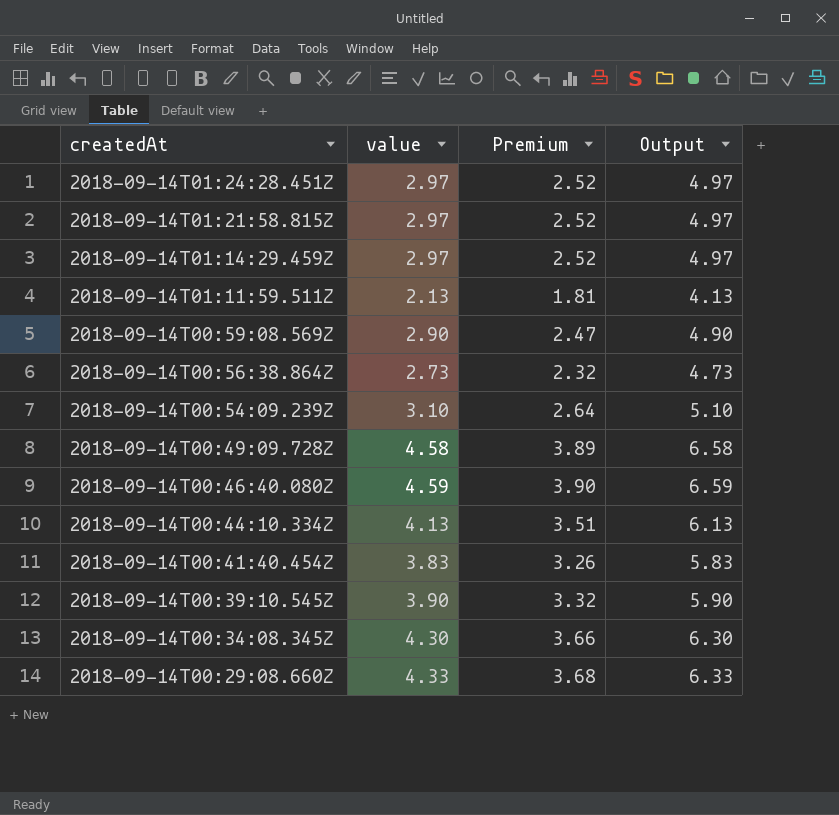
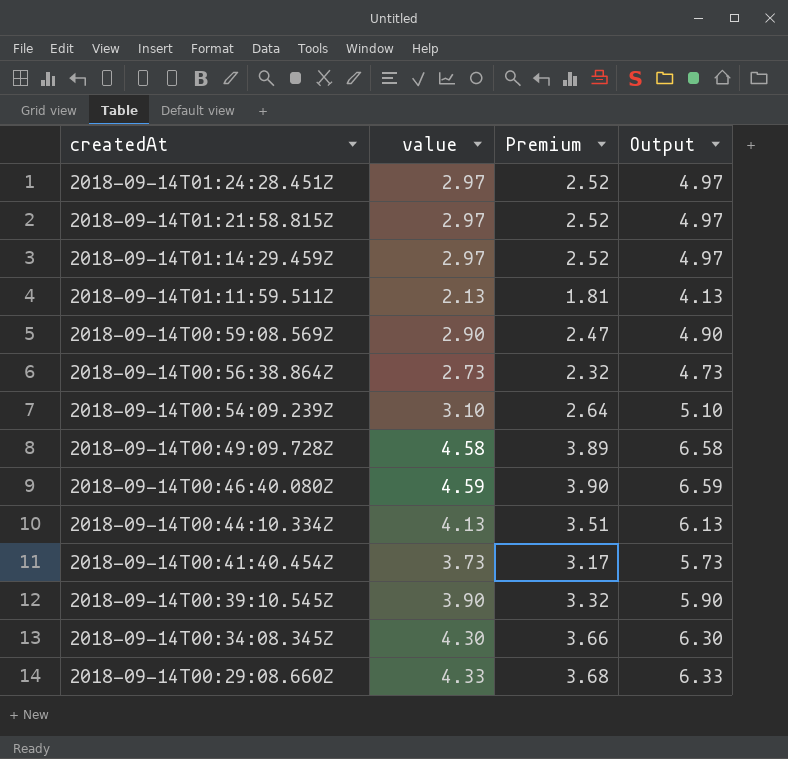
2018-09-14T00:41:40.454Z | value: 3.83 -> 3.73
2018-09-14T00:41:40.454Z | Premium: 3.26 -> 3.17
2018-09-14T00:41:40.454Z | Output: 5.83 -> 5.73

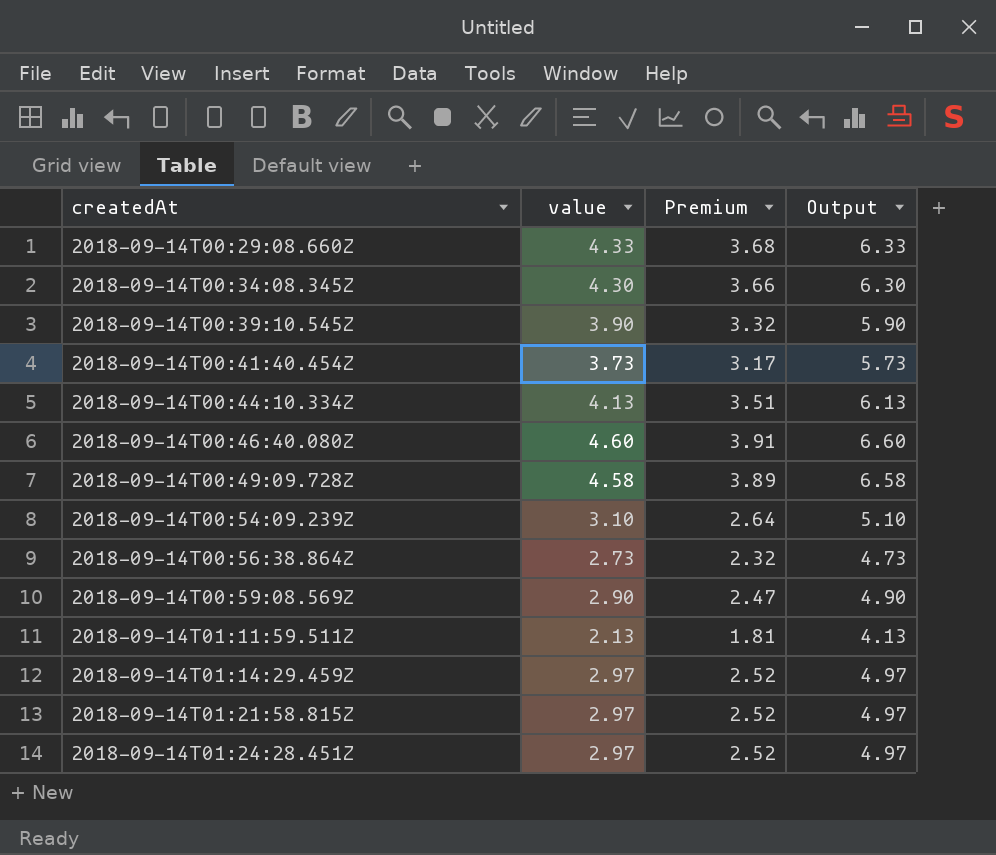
row order: createdAt descending -> createdAt ascending
2018-09-14T00:46:40.080Z | value: 4.59 -> 4.60
2018-09-14T00:46:40.080Z | Premium: 3.90 -> 3.91
2018-09-14T00:46:40.080Z | Output: 6.59 -> 6.60

